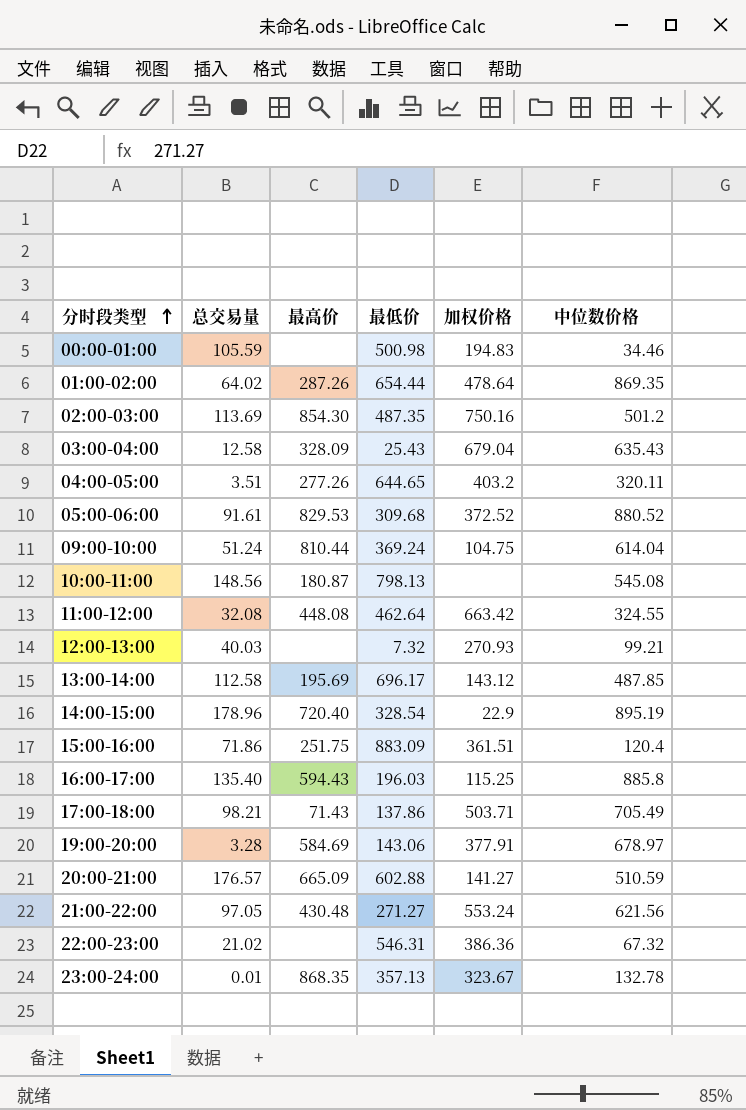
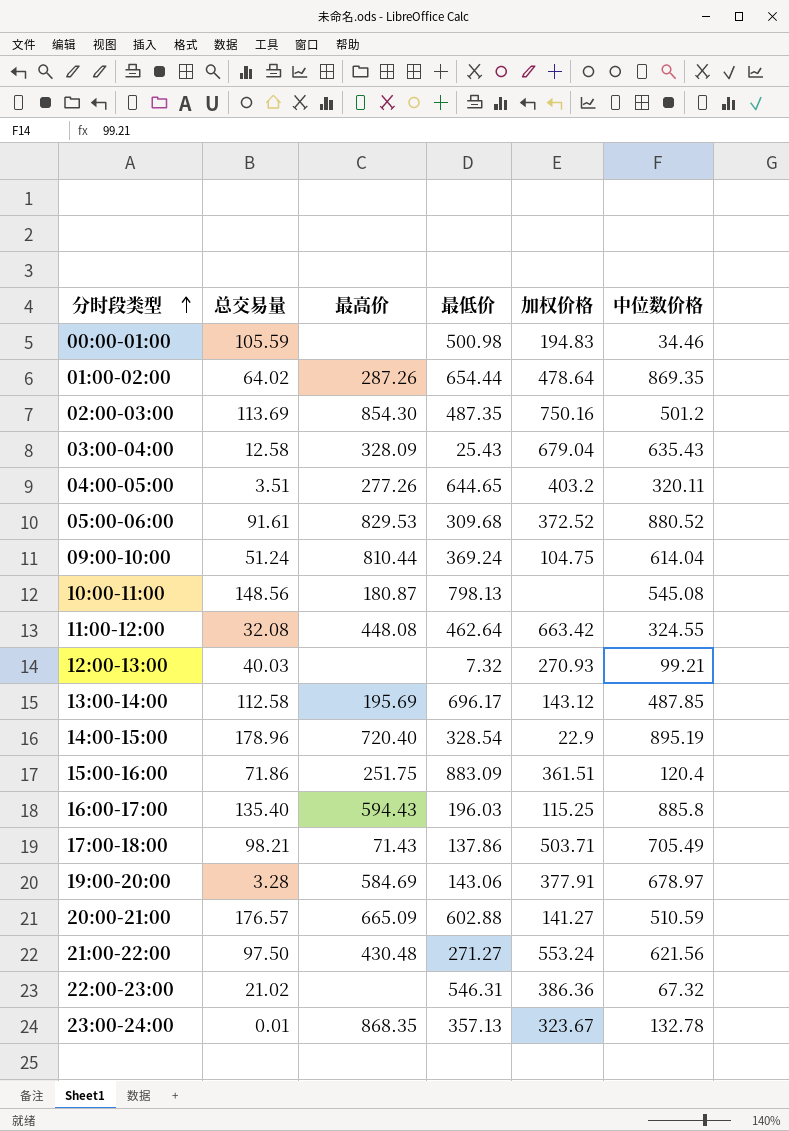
21:00-22:00 | 总交易量: 97.05 -> 97.50

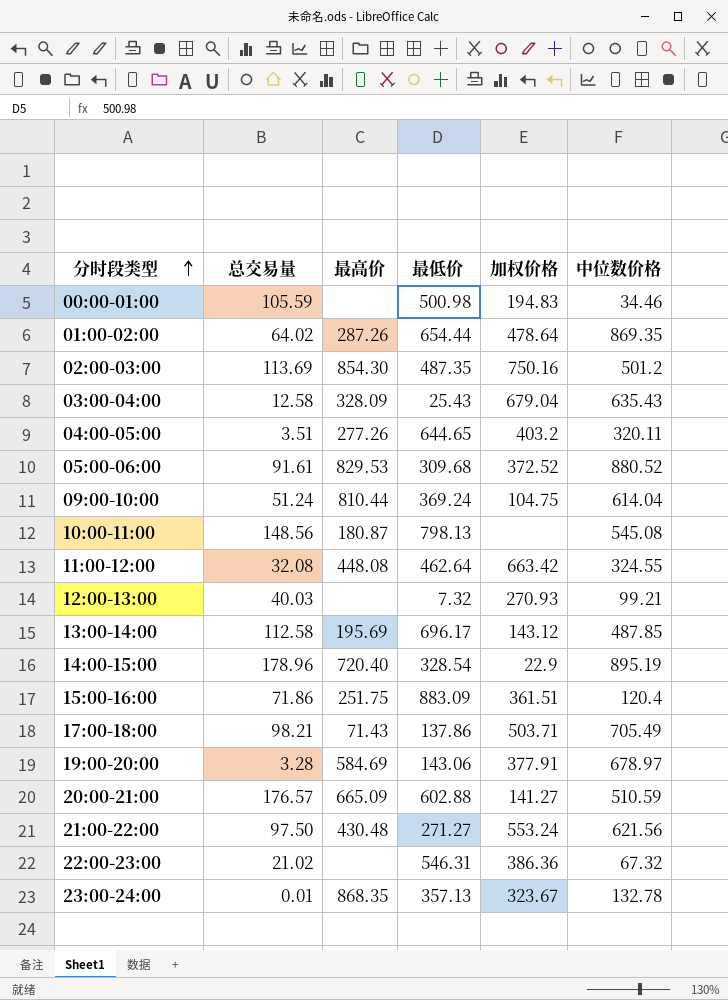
row 16:00-17:00: 135.40 | 594.43 | 196.03 | 115.25 | 885.8 -> none

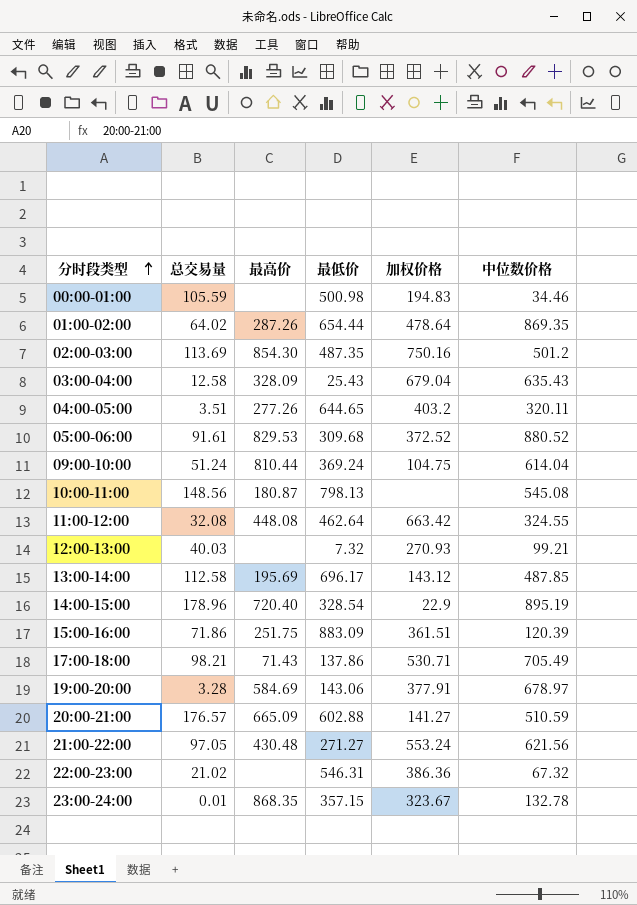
15:00-16:00 | 中位数价格: 120.4 -> 120.39
17:00-18:00 | 加权价格: 503.71 -> 530.71
21:00-22:00 | 总交易量: 97.50 -> 97.05
23:00-24:00 | 最低价: 357.13 -> 357.15

